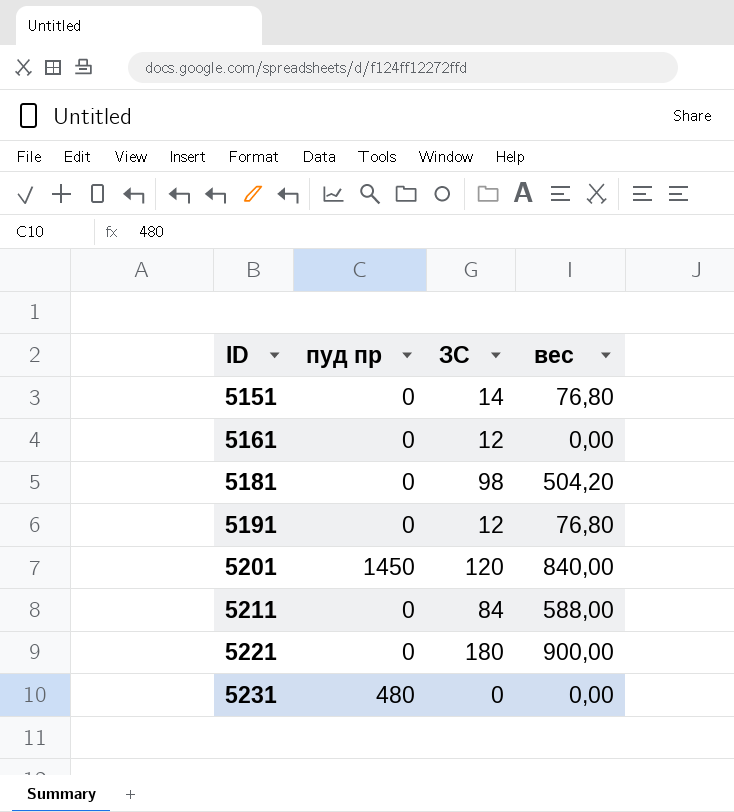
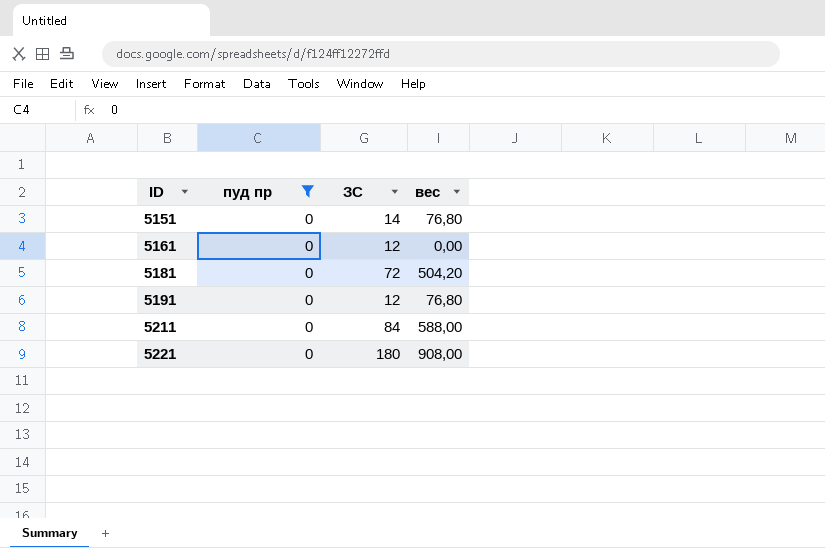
filter: none -> пуд пр = 0
5181 | ЗС: 98 -> 72
5221 | вес: 900,00 -> 908,00

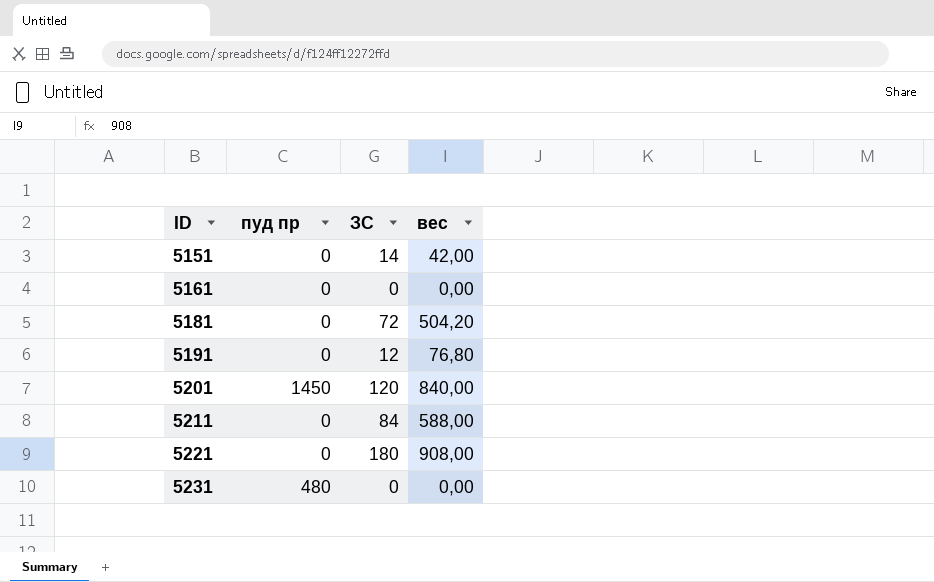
filter: пуд пр = 0 -> none
5151 | вес: 76,80 -> 42,00
5161 | ЗС: 12 -> 0

